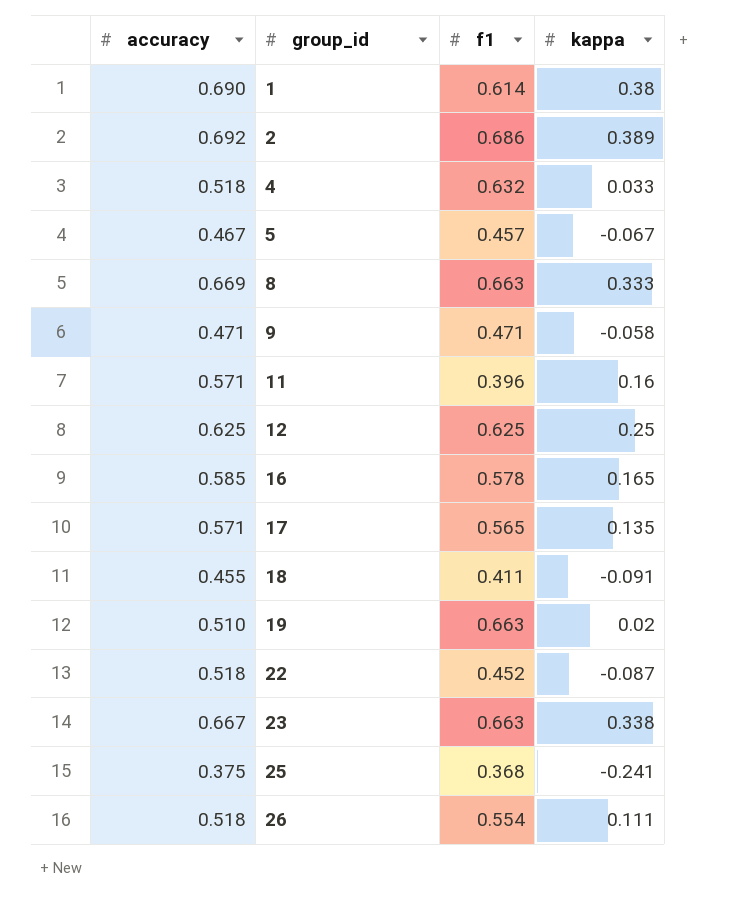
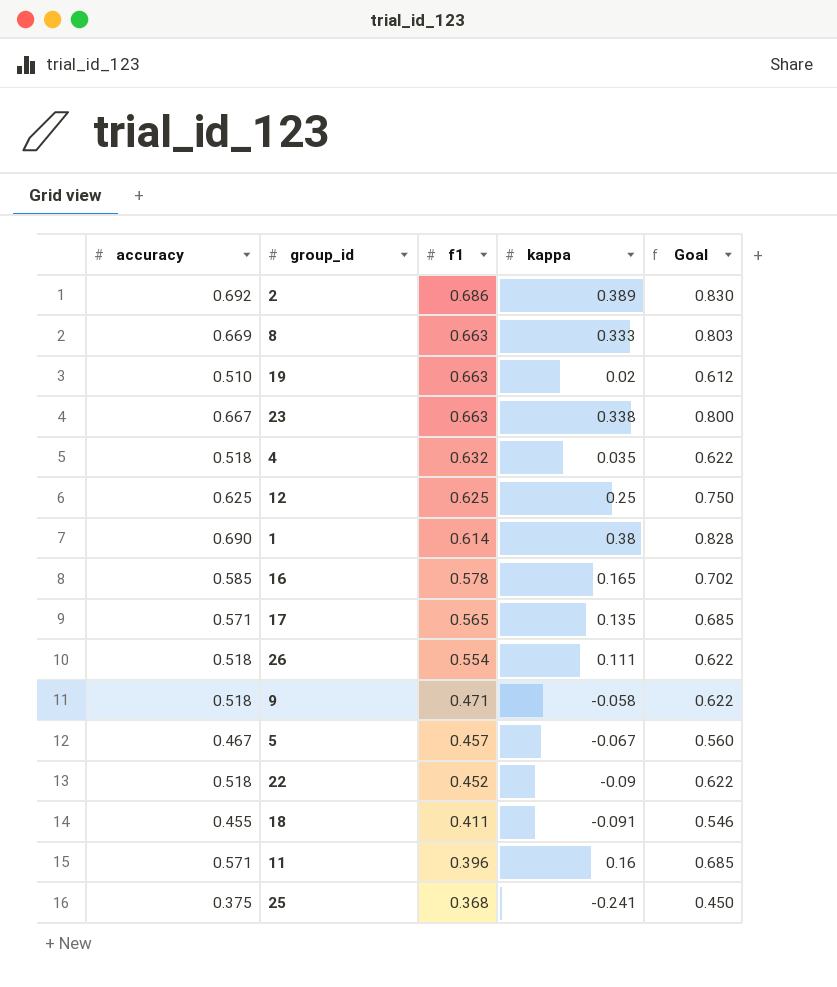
row order: group_id ascending -> f1 descending
column Goal | formula: none -> [accuracy] * 1.2
4 | kappa: 0.033 -> 0.035
9 | accuracy: 0.471 -> 0.518
22 | kappa: -0.087 -> -0.09

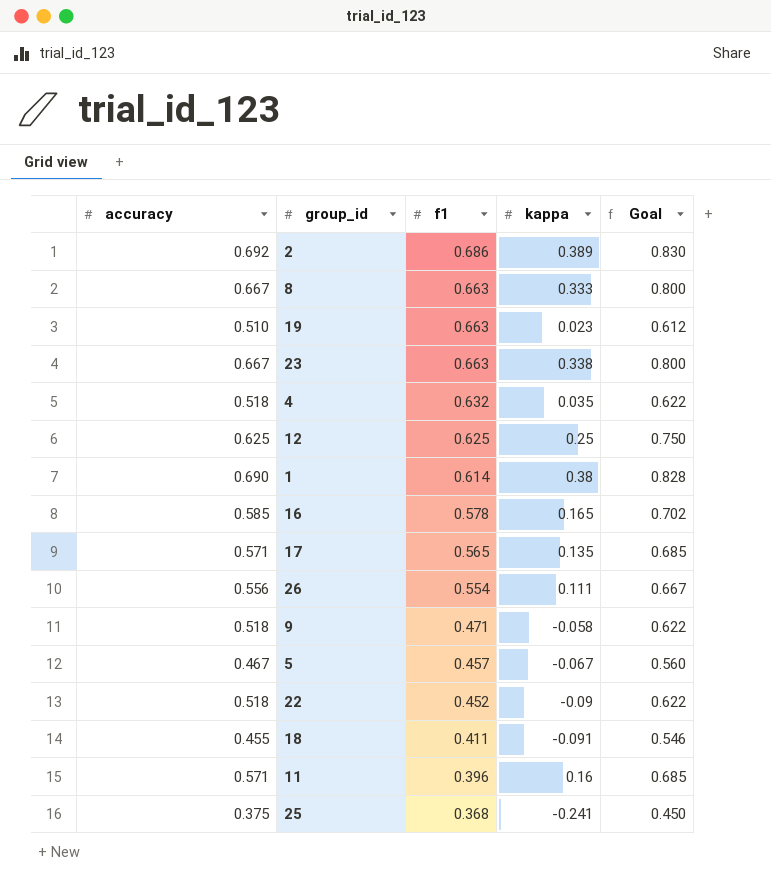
8 | accuracy: 0.669 -> 0.667
8 | Goal: 0.803 -> 0.800
19 | kappa: 0.02 -> 0.023
26 | accuracy: 0.518 -> 0.556
26 | Goal: 0.622 -> 0.667

